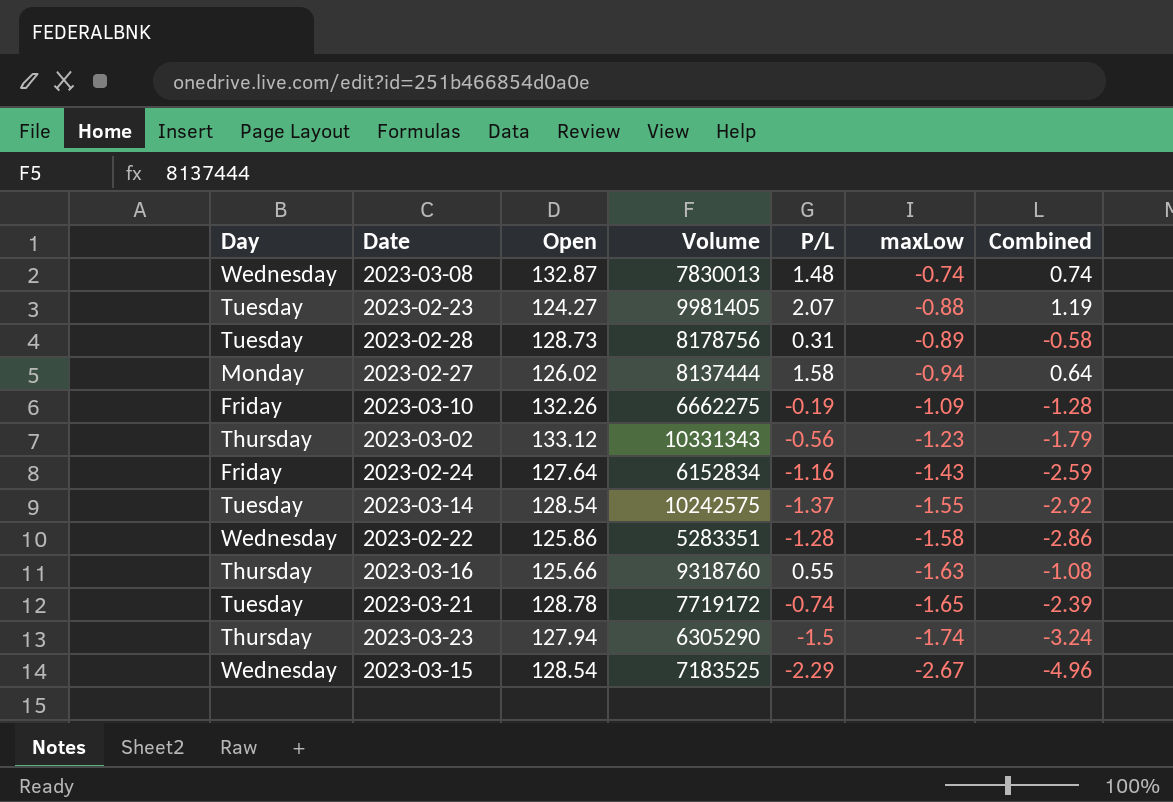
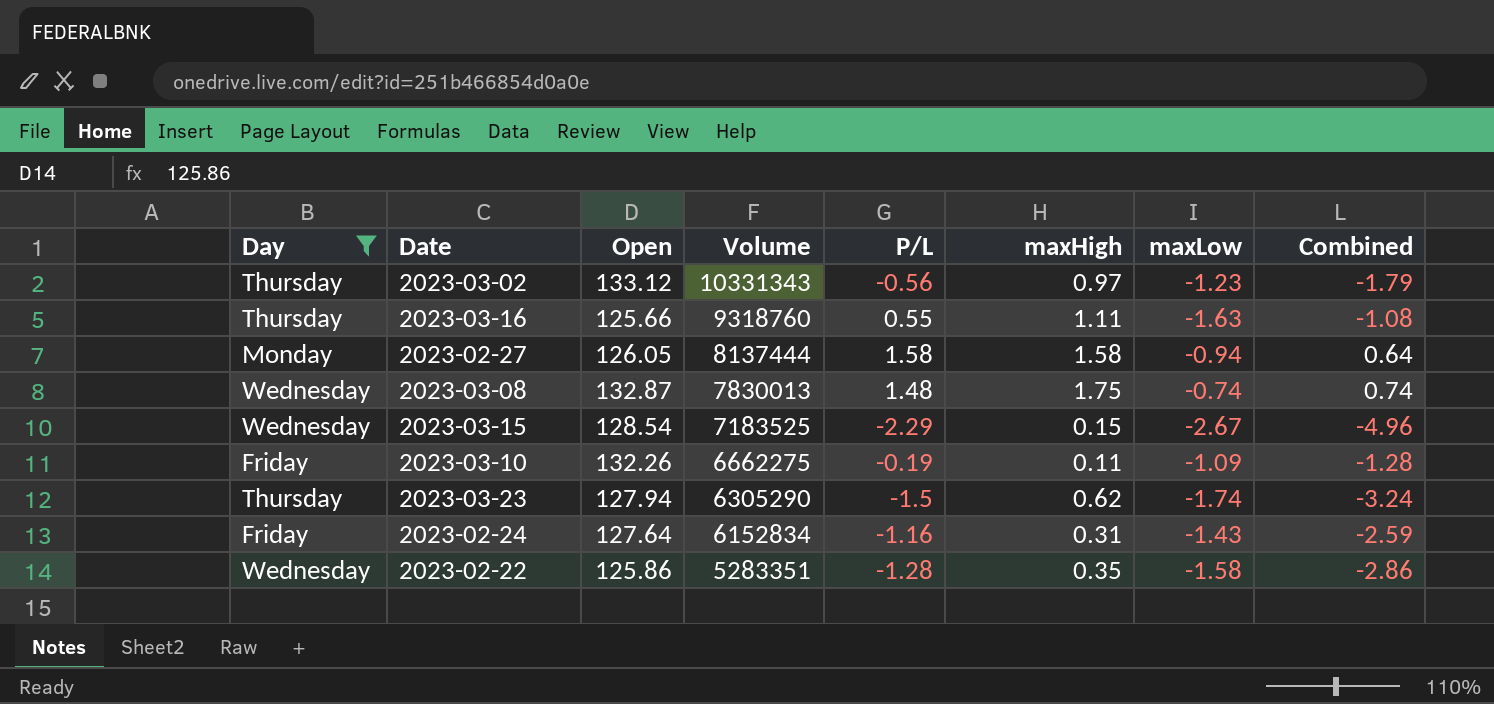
filter: none -> Day != Tuesday
row order: maxLow descending -> Volume descending
column maxHigh | position: none -> 6
2023-02-27 | Open: 126.02 -> 126.05

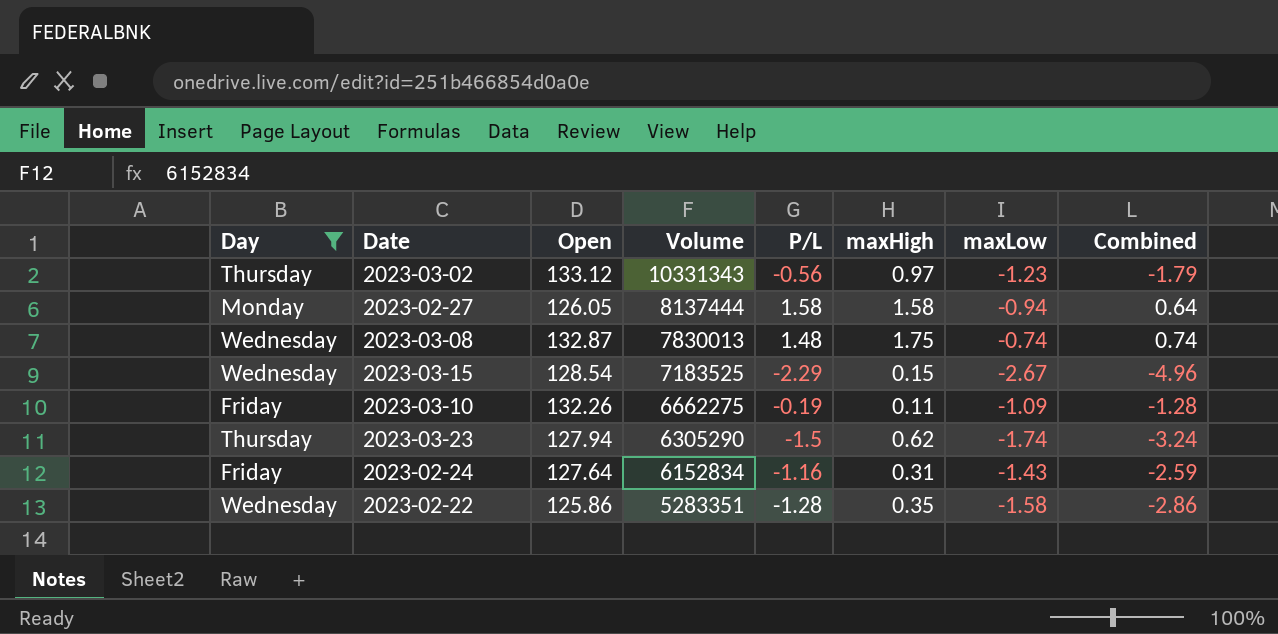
row 2023-03-16: Thursday | 125.66 | 9318760 | 0.55 | 1.11 | -1.63 | -1.08 -> none

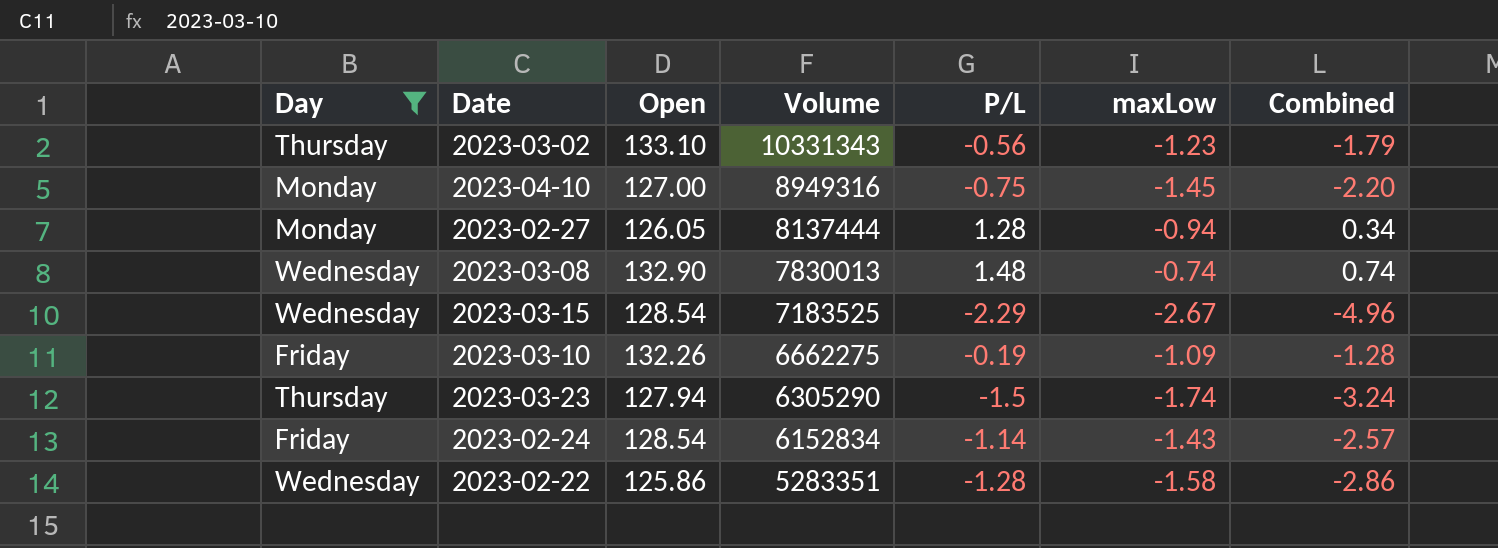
column maxHigh | position: 6 -> none
2023-03-02 | Open: 133.12 -> 133.10
row 2023-04-10: none -> Monday | 127.00 | 8949316 | -0.75 | -1.45 | -2.20
2023-02-27 | P/L: 1.58 -> 1.28
2023-02-27 | Combined: 0.64 -> 0.34
2023-03-08 | Open: 132.87 -> 132.90
2023-02-24 | Open: 127.64 -> 128.54
2023-02-24 | P/L: -1.16 -> -1.14
2023-02-24 | Combined: -2.59 -> -2.57

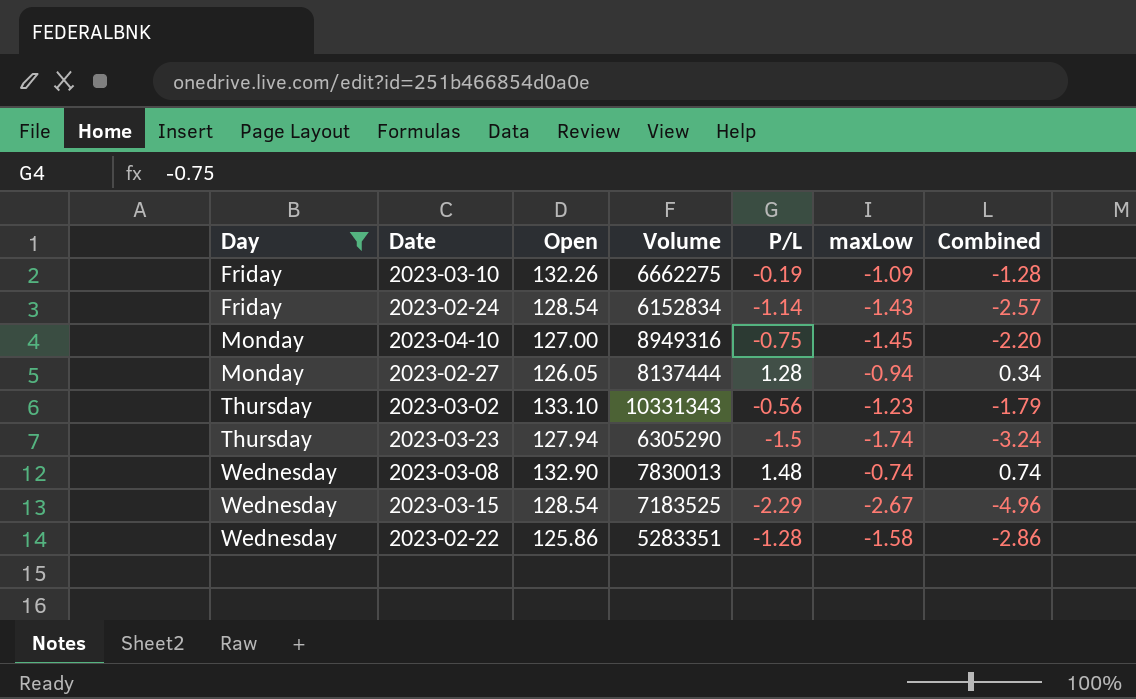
row order: Volume descending -> Day ascending

